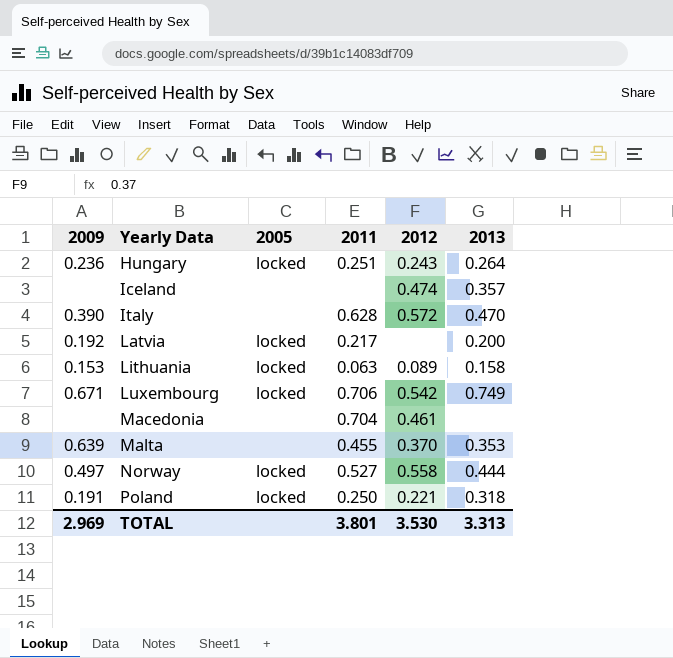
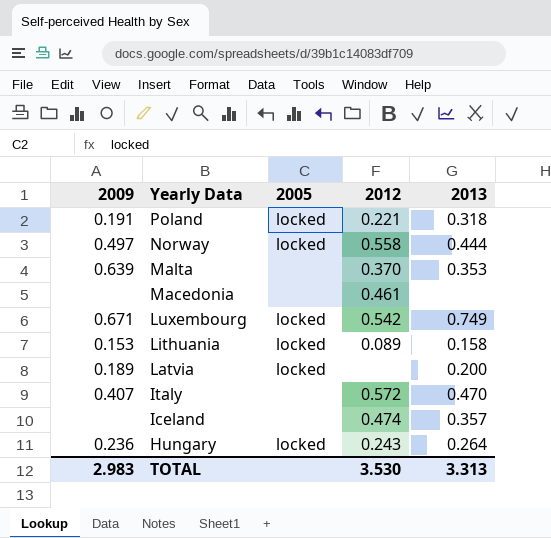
row order: Yearly Data ascending -> Yearly Data descending
column 2011 | position: 4 -> none
Latvia | 2009: 0.192 -> 0.189
Italy | 2009: 0.390 -> 0.407
TOTAL | 2009: 2.969 -> 2.983

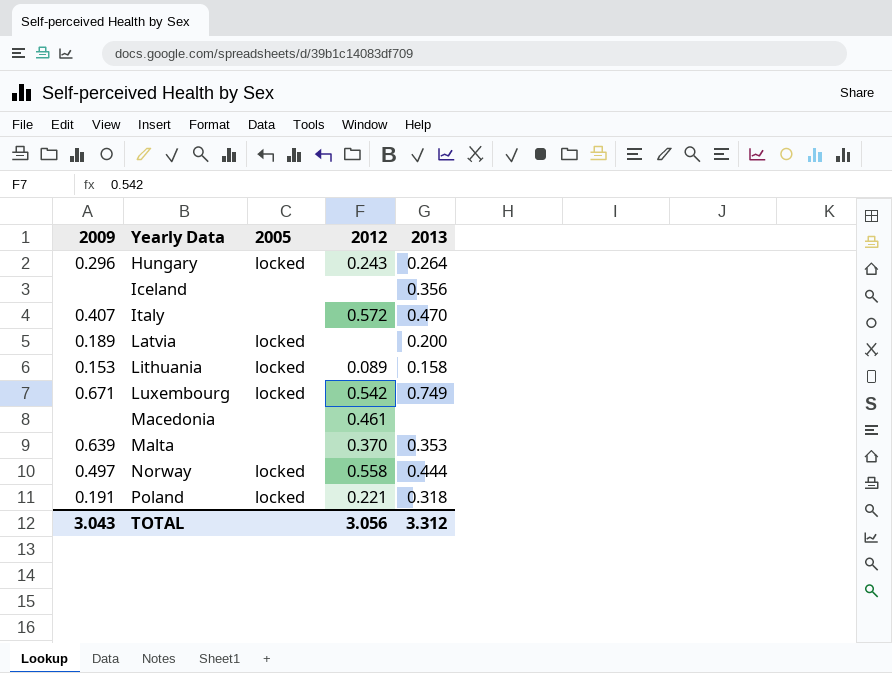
row order: Yearly Data descending -> Yearly Data ascending
Hungary | 2009: 0.236 -> 0.296
Iceland | 2012: 0.474 -> none
Iceland | 2013: 0.357 -> 0.356
TOTAL | 2009: 2.983 -> 3.043
TOTAL | 2012: 3.530 -> 3.056
TOTAL | 2013: 3.313 -> 3.312

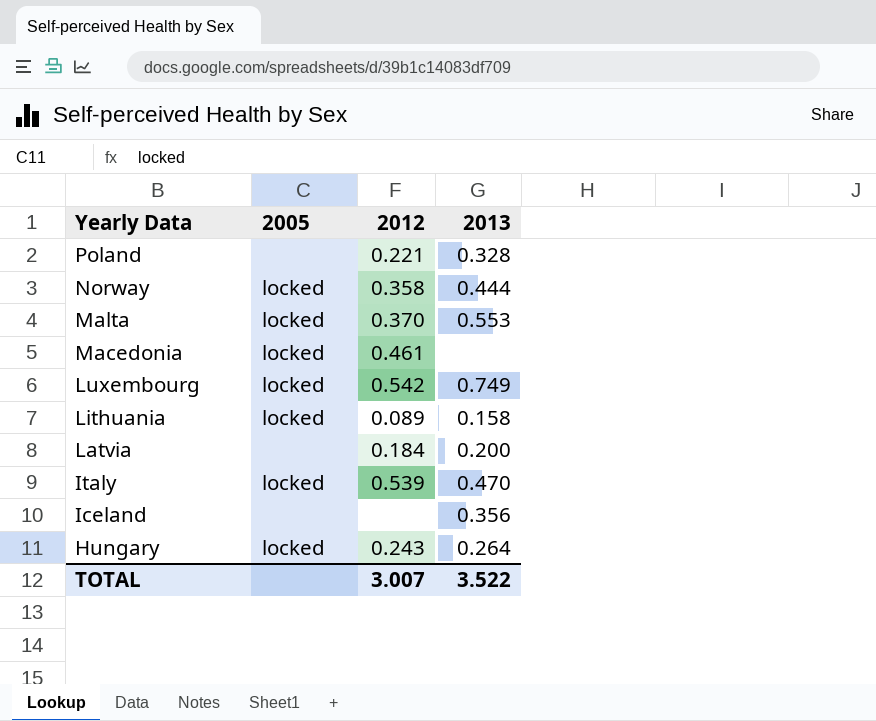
row order: Yearly Data ascending -> Yearly Data descending
column 2009 | position: 1 -> none
Poland | 2005: locked -> none
Poland | 2013: 0.318 -> 0.328
Norway | 2012: 0.558 -> 0.358
Malta | 2005: none -> locked
Malta | 2013: 0.353 -> 0.553
Macedonia | 2005: none -> locked
Latvia | 2005: locked -> none
Latvia | 2012: none -> 0.184
Italy | 2005: none -> locked
Italy | 2012: 0.572 -> 0.539
TOTAL | 2012: 3.056 -> 3.007
TOTAL | 2013: 3.312 -> 3.522

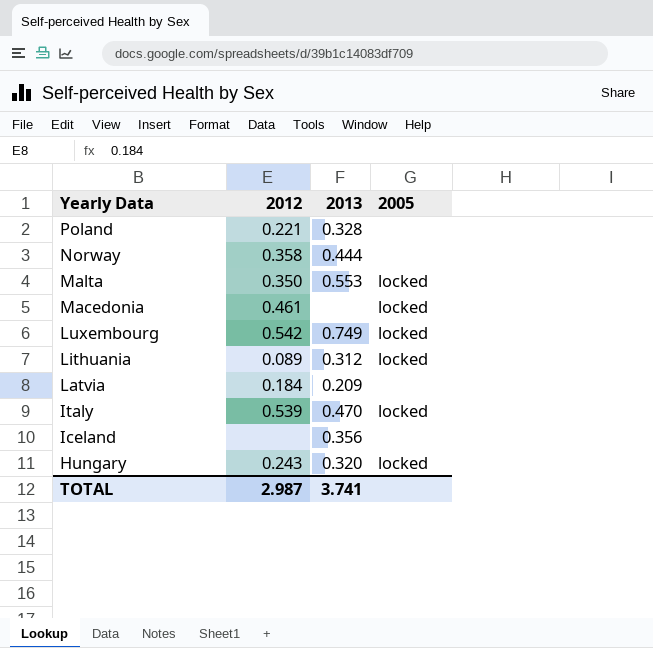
column 2005 | position: 2 -> 4
Norway | 2005: locked -> none
Malta | 2012: 0.370 -> 0.350
Lithuania | 2013: 0.158 -> 0.312
Latvia | 2013: 0.200 -> 0.209
Hungary | 2013: 0.264 -> 0.320
TOTAL | 2012: 3.007 -> 2.987
TOTAL | 2013: 3.522 -> 3.741

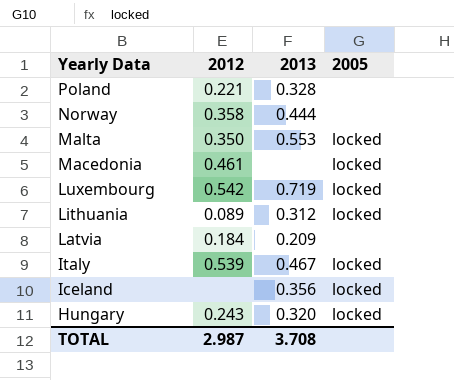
Luxembourg | 2013: 0.749 -> 0.719
Italy | 2013: 0.470 -> 0.467
Iceland | 2005: none -> locked
TOTAL | 2013: 3.741 -> 3.708

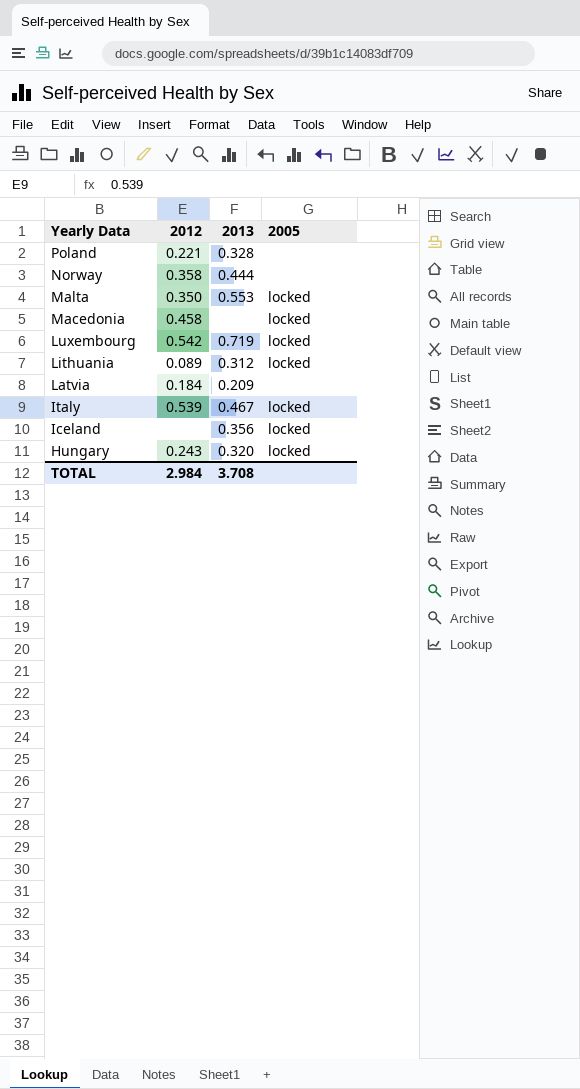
Macedonia | 2012: 0.461 -> 0.458
TOTAL | 2012: 2.987 -> 2.984

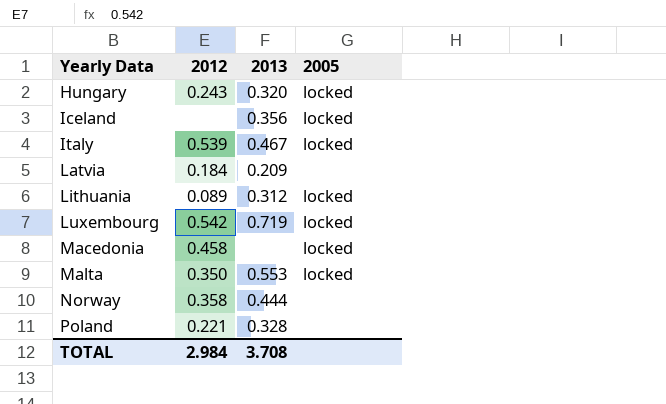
row order: Yearly Data descending -> Yearly Data ascending

